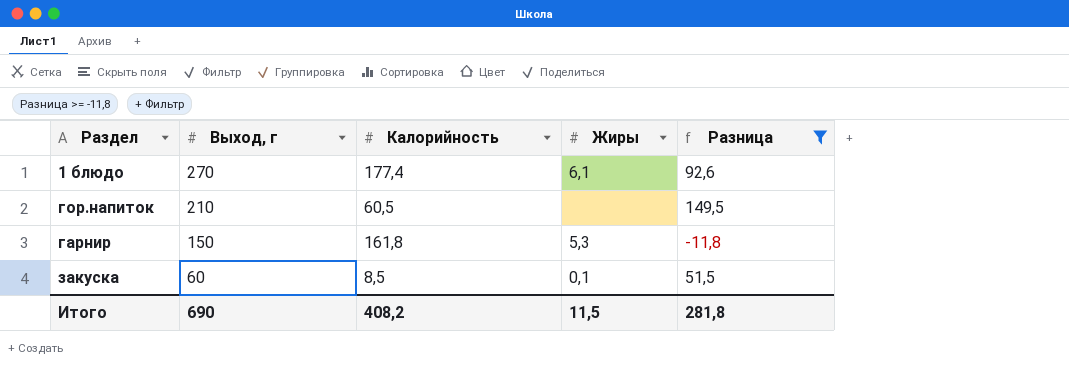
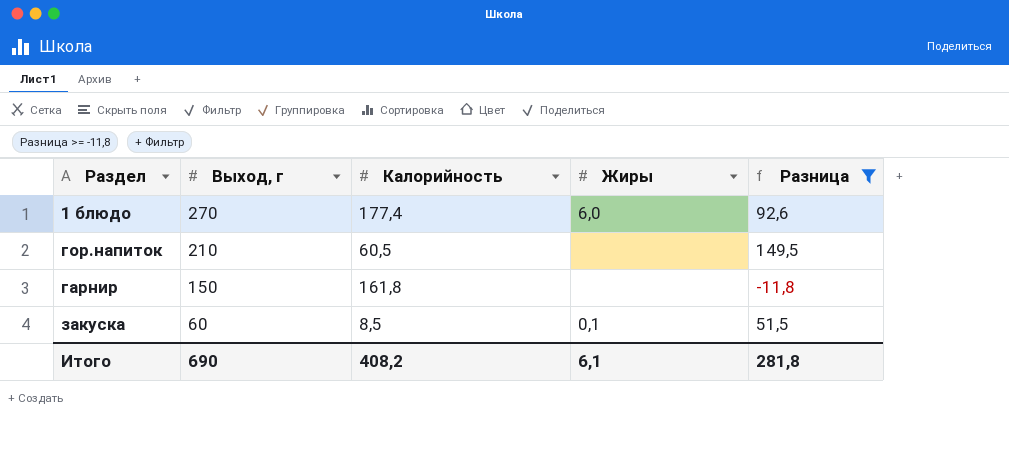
1 блюдо | Жиры: 6,1 -> 6,0
гарнир | Жиры: 5,3 -> none
Итого | Жиры: 11,5 -> 6,1

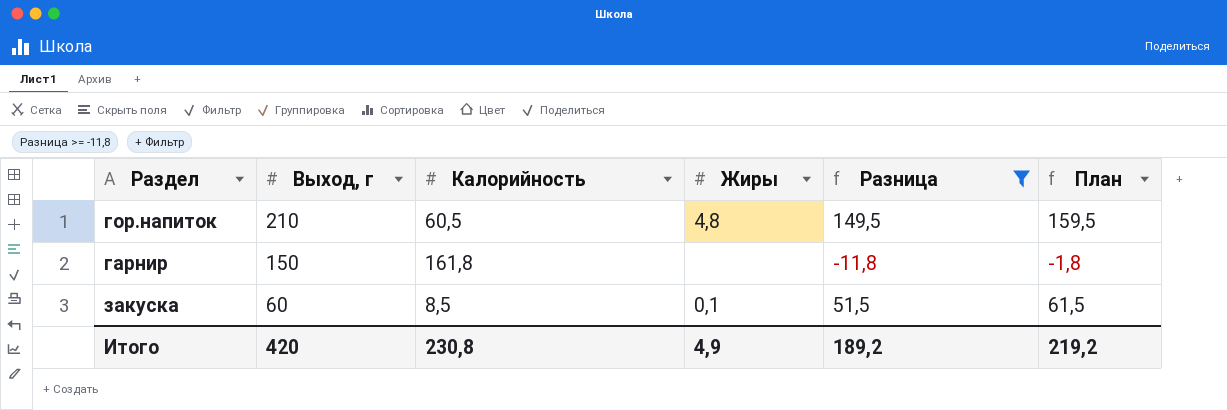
column План | formula: none -> [Разница] + 10
row 1 блюдо: 270 | 177,4 | 6,0 | 92,6 -> none
гор.напиток | Жиры: none -> 4,8
Итого | Выход, г: 690 -> 420
Итого | Калорийность: 408,2 -> 230,8
Итого | Жиры: 6,1 -> 4,9
Итого | Разница: 281,8 -> 189,2

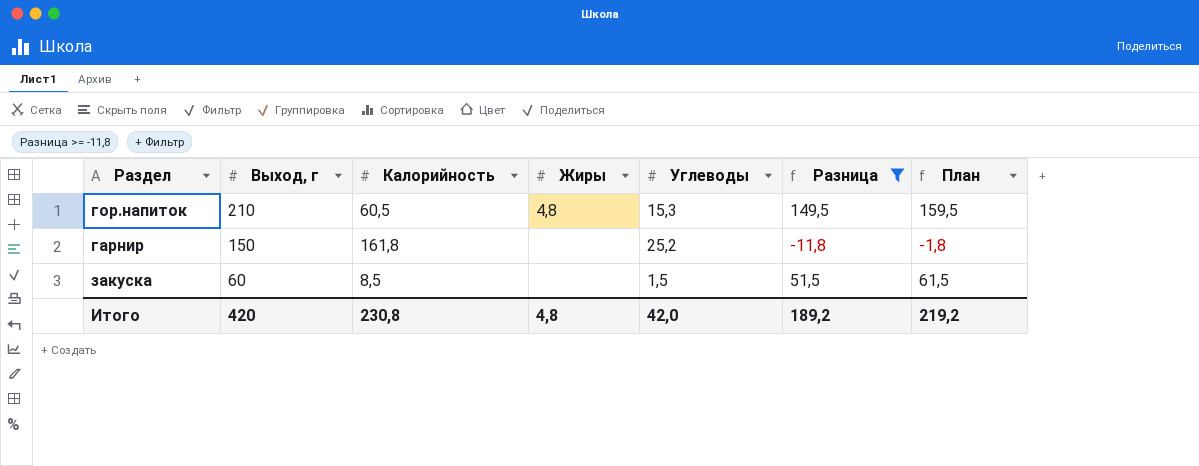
column Углеводы | position: none -> 5
закуска | Жиры: 0,1 -> none
Итого | Жиры: 4,9 -> 4,8

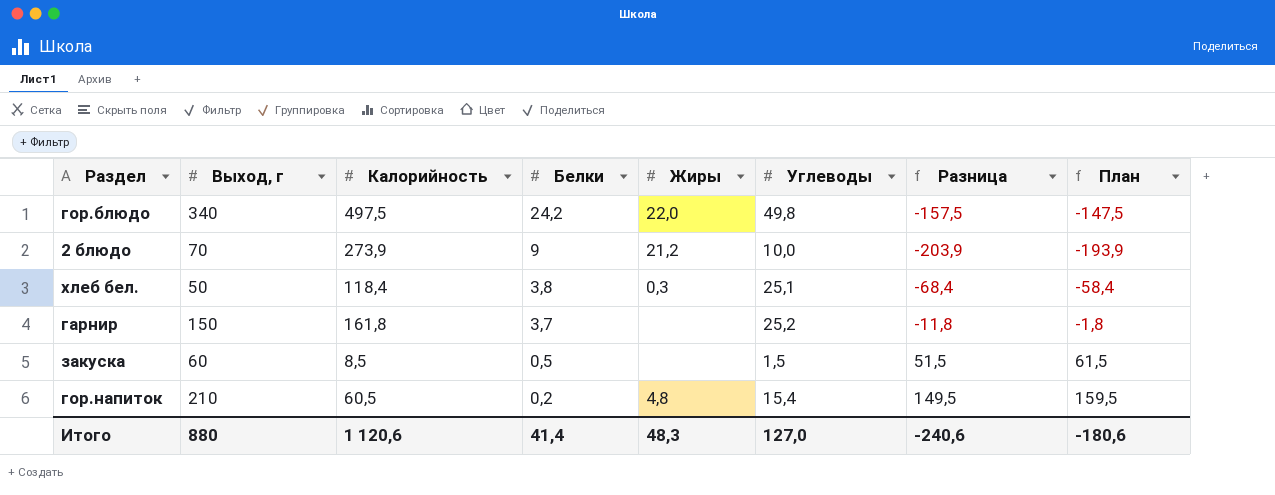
filter: Разница >= -11,8 -> none
row order: Выход, г descending -> Белки descending
column Белки | position: none -> 4
гор.напиток | Углеводы: 15,3 -> 15,4
Итого | Выход, г: 420 -> 880
Итого | Калорийность: 230,8 -> 1 120,6
Итого | Жиры: 4,8 -> 48,3
Итого | Углеводы: 42,0 -> 127,0
Итого | Разница: 189,2 -> -240,6
Итого | План: 219,2 -> -180,6

